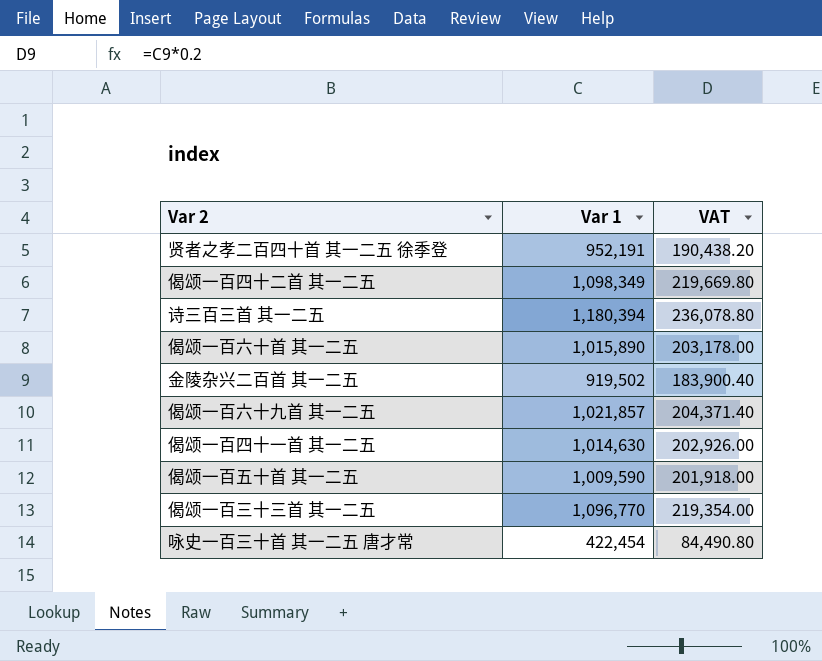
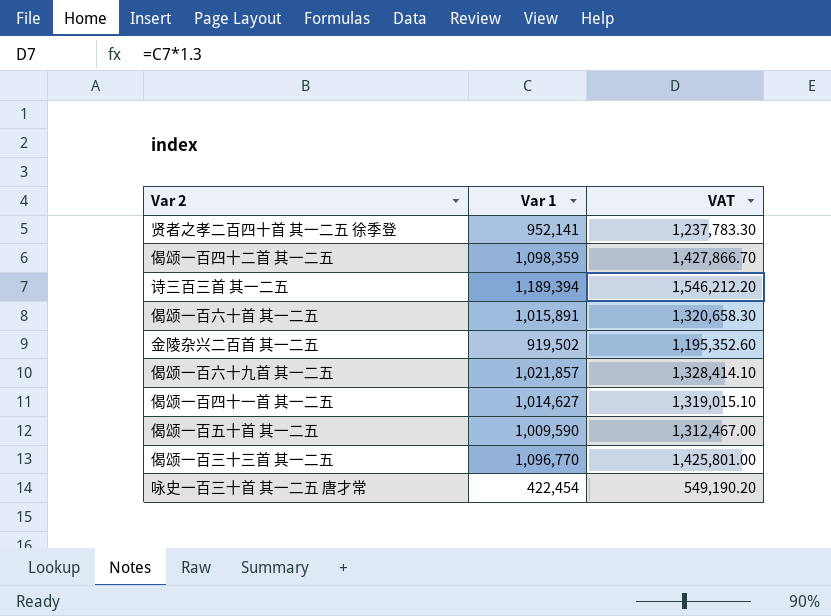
column VAT | formula: [Var 1] * 0.2 -> [Var 1] * 1.3
贤者之孝二百四十首 其一二五 徐季登 | Var 1: 952,191 -> 952,141
偈颂一百四十二首 其一二五 | Var 1: 1,098,349 -> 1,098,359
诗三百三首 其一二五 | Var 1: 1,180,394 -> 1,189,394
偈颂一百六十首 其一二五 | Var 1: 1,015,890 -> 1,015,891
偈颂一百四十一首 其一二五 | Var 1: 1,014,630 -> 1,014,627

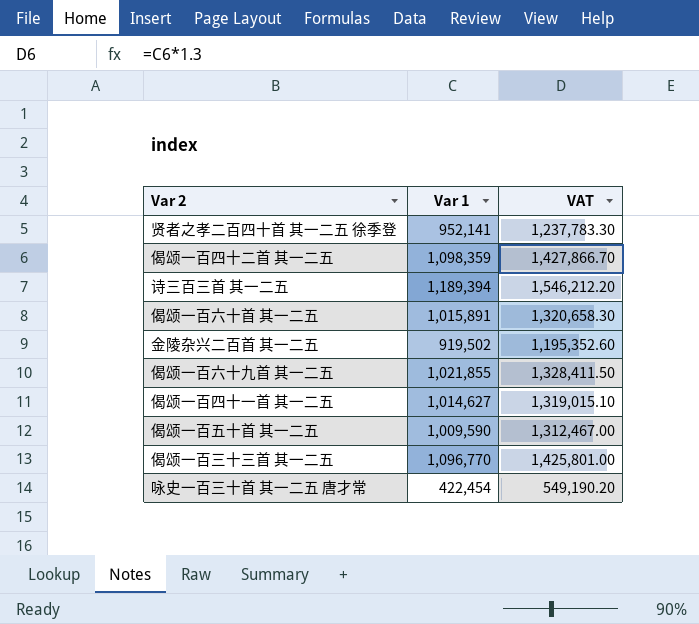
偈颂一百六十九首 其一二五 | Var 1: 1,021,857 -> 1,021,855
偈颂一百六十九首 其一二五 | VAT: 1,328,414.10 -> 1,328,411.50

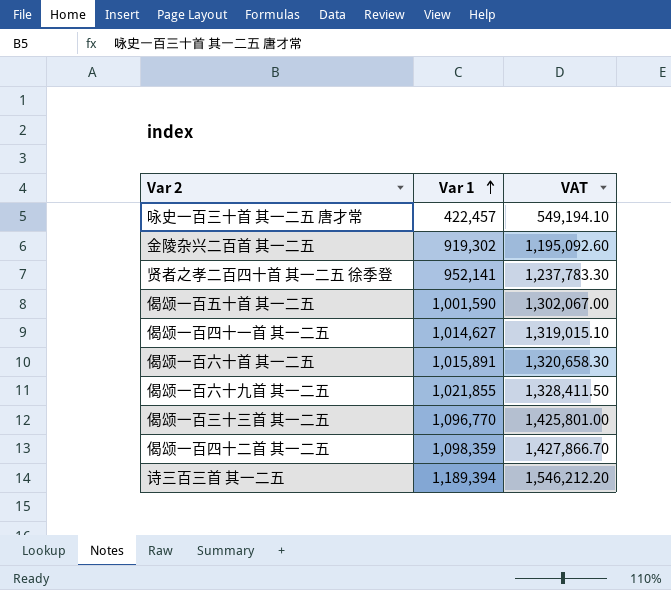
row order: none -> Var 1 ascending
咏史一百三十首 其一二五 唐才常 | Var 1: 422,454 -> 422,457
咏史一百三十首 其一二五 唐才常 | VAT: 549,190.20 -> 549,194.10
金陵杂兴二百首 其一二五 | Var 1: 919,502 -> 919,302
金陵杂兴二百首 其一二五 | VAT: 1,195,352.60 -> 1,195,092.60
偈颂一百五十首 其一二五 | Var 1: 1,009,590 -> 1,001,590
偈颂一百五十首 其一二五 | VAT: 1,312,467.00 -> 1,302,067.00

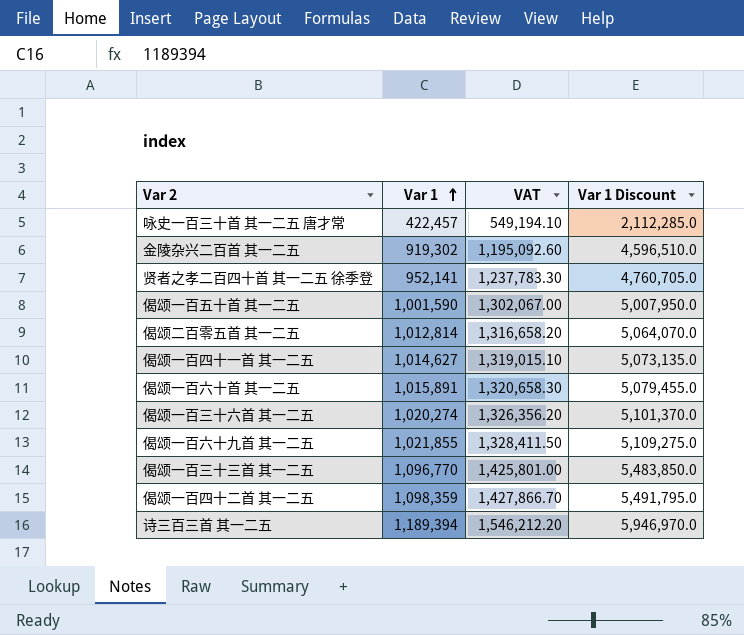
column Var 1 Discount | formula: none -> [Var 1] * 5
row 偈颂二百零五首 其一二五: none -> 1,012,814 | 1,316,658.20 | 5,064,070.0
row 偈颂一百三十六首 其一二五: none -> 1,020,274 | 1,326,356.20 | 5,101,370.0

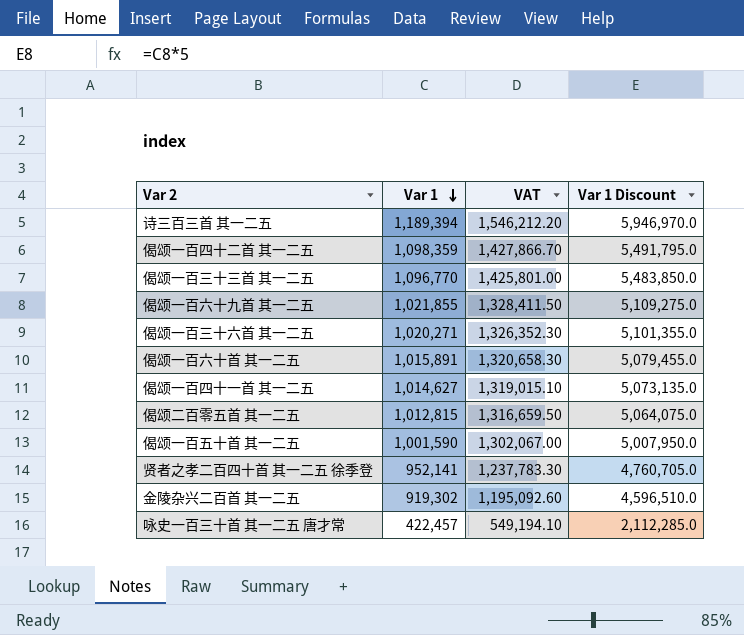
row order: Var 1 ascending -> Var 1 descending
偈颂一百三十六首 其一二五 | Var 1: 1,020,274 -> 1,020,271
偈颂一百三十六首 其一二五 | VAT: 1,326,356.20 -> 1,326,352.30
偈颂一百三十六首 其一二五 | Var 1 Discount: 5,101,370.0 -> 5,101,355.0
偈颂二百零五首 其一二五 | Var 1: 1,012,814 -> 1,012,815
偈颂二百零五首 其一二五 | VAT: 1,316,658.20 -> 1,316,659.50
偈颂二百零五首 其一二五 | Var 1 Discount: 5,064,070.0 -> 5,064,075.0

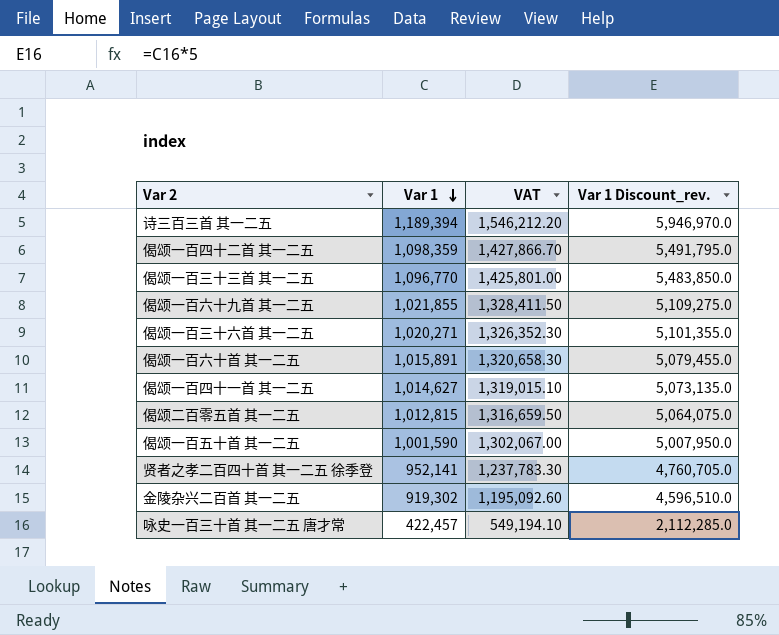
column name: Var 1 Discount -> Var 1 Discount_rev.

